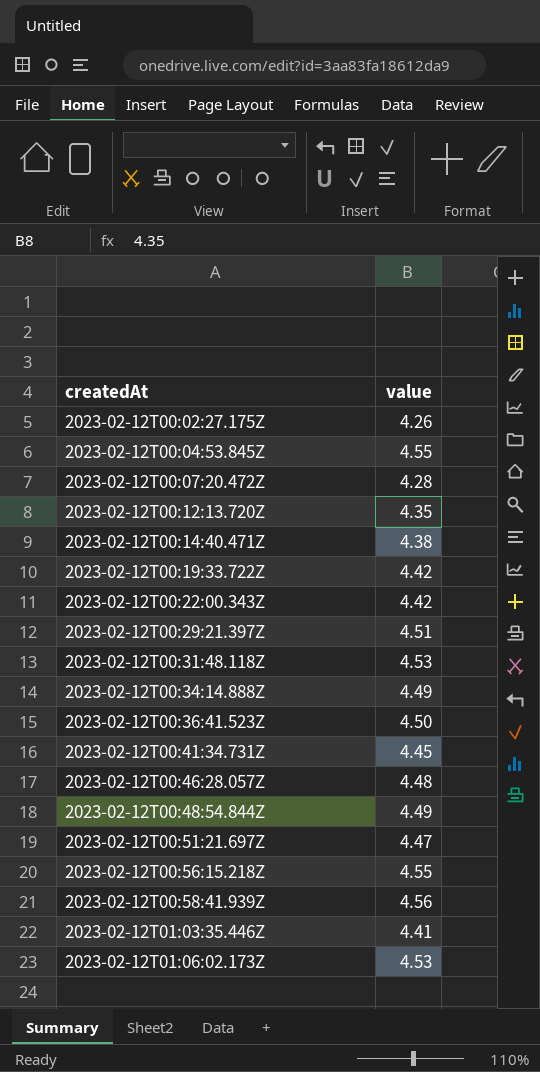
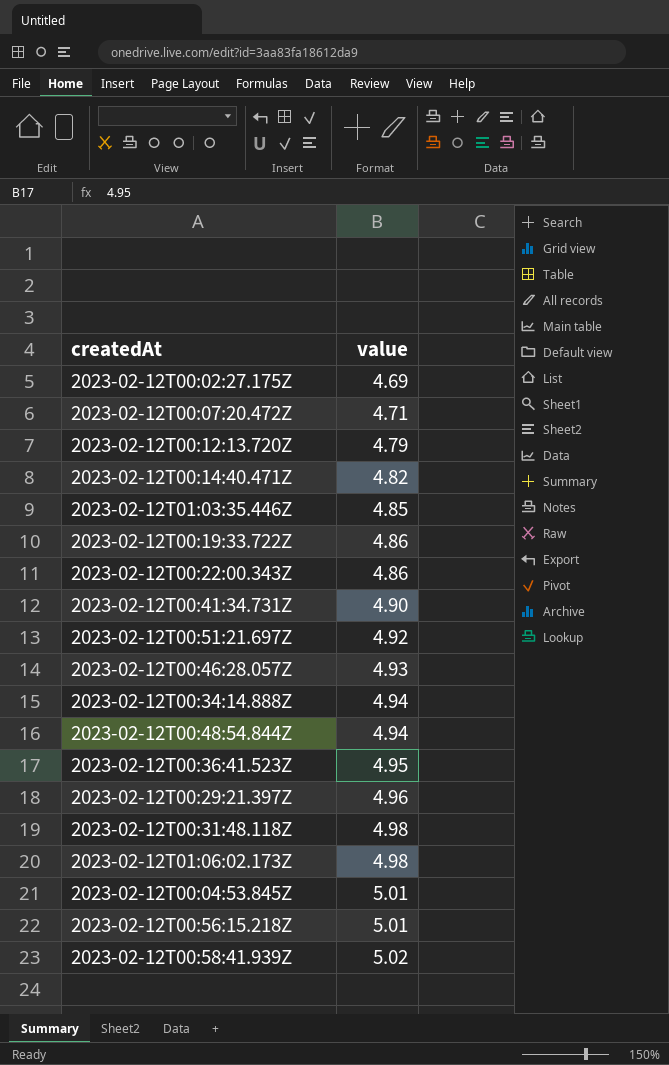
row order: createdAt ascending -> value ascending
2023-02-12T00:02:27.175Z | value: 4.26 -> 4.69
2023-02-12T00:07:20.472Z | value: 4.28 -> 4.71
2023-02-12T00:12:13.720Z | value: 4.35 -> 4.79
2023-02-12T00:14:40.471Z | value: 4.38 -> 4.82
2023-02-12T01:03:35.446Z | value: 4.41 -> 4.85
2023-02-12T00:19:33.722Z | value: 4.42 -> 4.86
2023-02-12T00:22:00.343Z | value: 4.42 -> 4.86
2023-02-12T00:41:34.731Z | value: 4.45 -> 4.90
2023-02-12T00:51:21.697Z | value: 4.47 -> 4.92
2023-02-12T00:46:28.057Z | value: 4.48 -> 4.93
2023-02-12T00:34:14.888Z | value: 4.49 -> 4.94
2023-02-12T00:48:54.844Z | value: 4.49 -> 4.94
2023-02-12T00:36:41.523Z | value: 4.50 -> 4.95
2023-02-12T00:29:21.397Z | value: 4.51 -> 4.96
2023-02-12T00:31:48.118Z | value: 4.53 -> 4.98
2023-02-12T01:06:02.173Z | value: 4.53 -> 4.98
2023-02-12T00:04:53.845Z | value: 4.55 -> 5.01
2023-02-12T00:56:15.218Z | value: 4.55 -> 5.01
2023-02-12T00:58:41.939Z | value: 4.56 -> 5.02

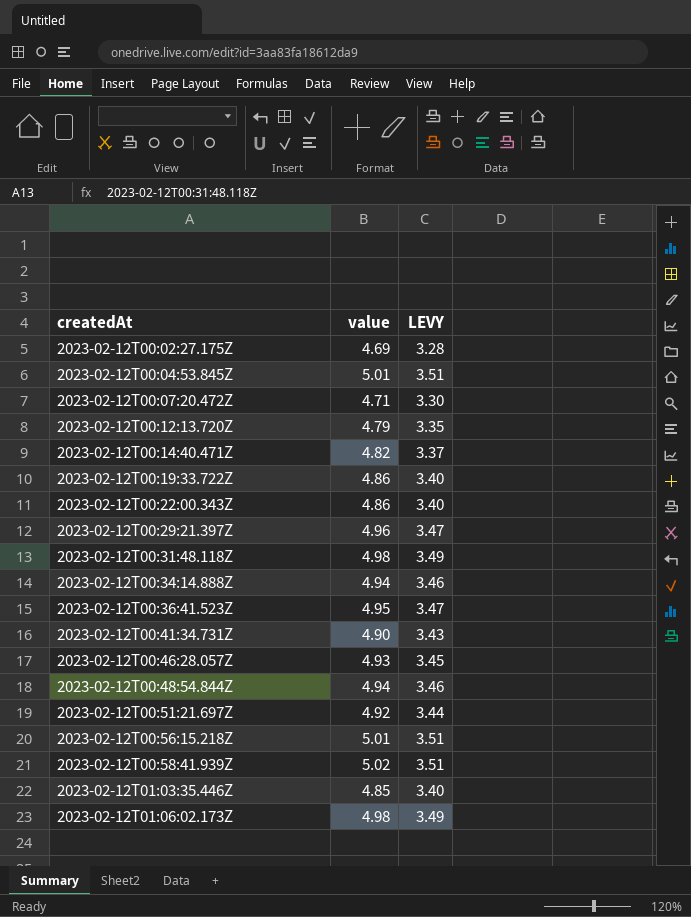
row order: value ascending -> createdAt ascending
column LEVY | formula: none -> [value] * 0.7

